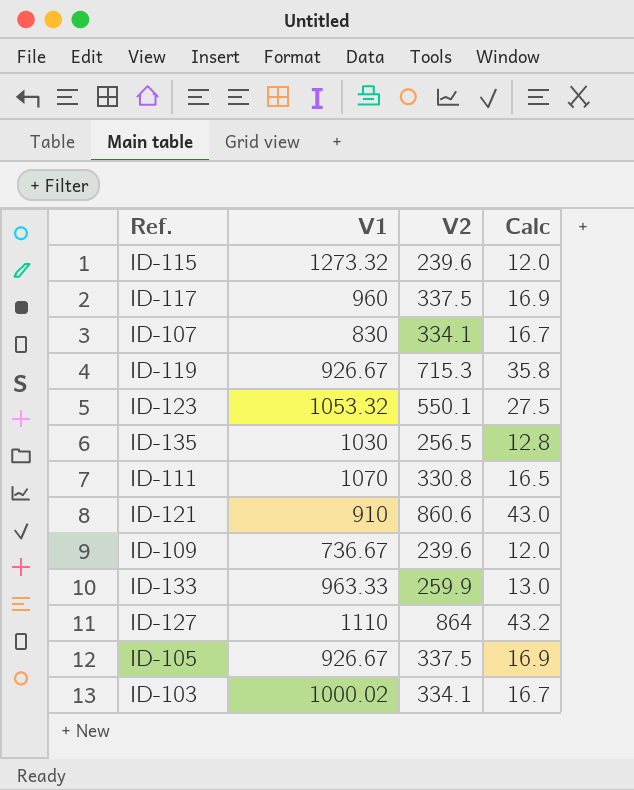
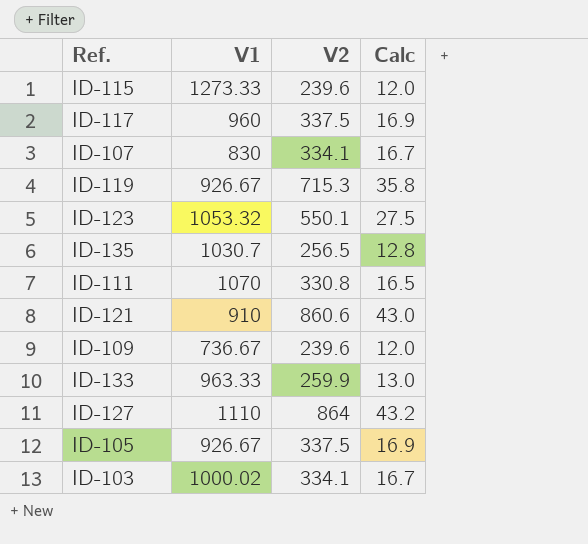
ID-115 | V1: 1273.32 -> 1273.33
ID-135 | V1: 1030 -> 1030.7

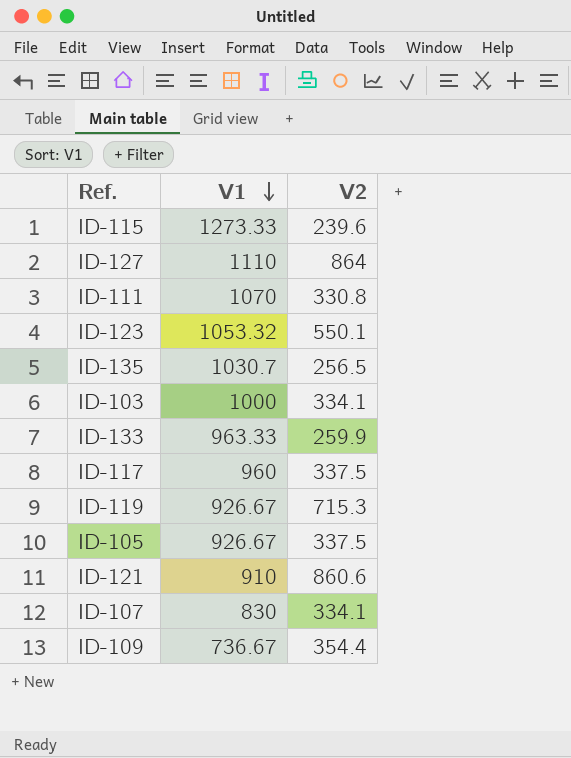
row order: none -> V1 descending
column Calc | formula: [V2] * 0.05 -> none
ID-103 | V1: 1000.02 -> 1000
ID-109 | V2: 239.6 -> 354.4

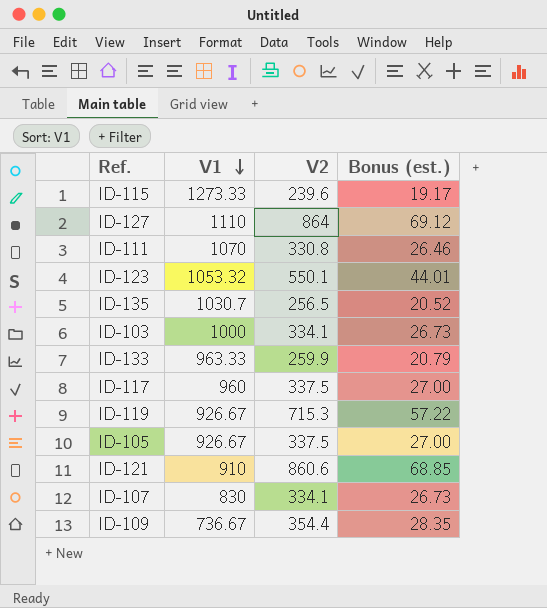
column Bonus (est.) | formula: none -> [V2] * 0.08

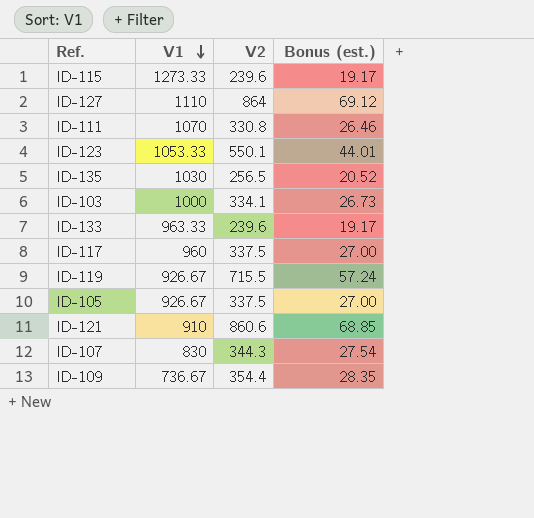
ID-123 | V1: 1053.32 -> 1053.33
ID-135 | V1: 1030.7 -> 1030
ID-133 | V2: 259.9 -> 239.6
ID-133 | Bonus (est.): 20.79 -> 19.17
ID-119 | V2: 715.3 -> 715.5
ID-119 | Bonus (est.): 57.22 -> 57.24
ID-107 | V2: 334.1 -> 344.3
ID-107 | Bonus (est.): 26.73 -> 27.54

